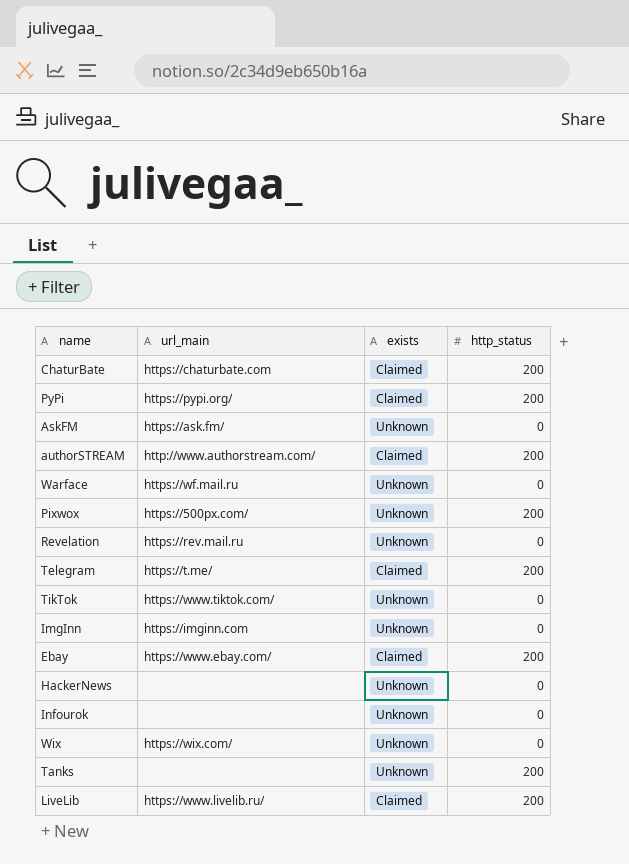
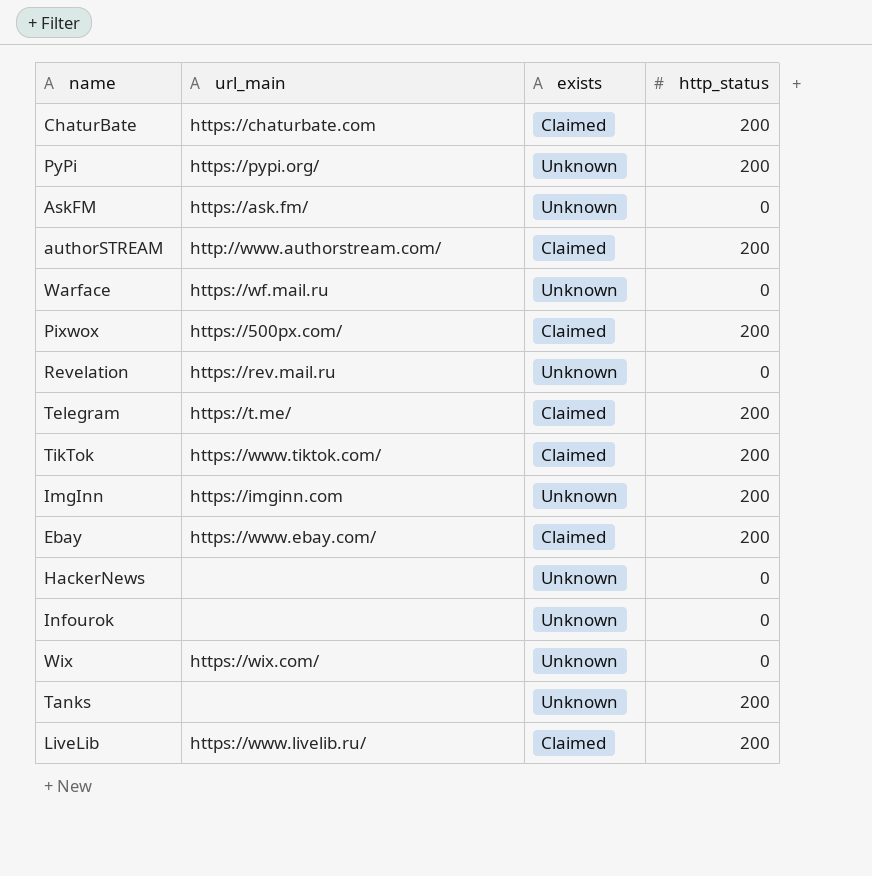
PyPi | exists: Claimed -> Unknown
Pixwox | exists: Unknown -> Claimed
TikTok | exists: Unknown -> Claimed
TikTok | http_status: 0 -> 200
ImgInn | http_status: 0 -> 200

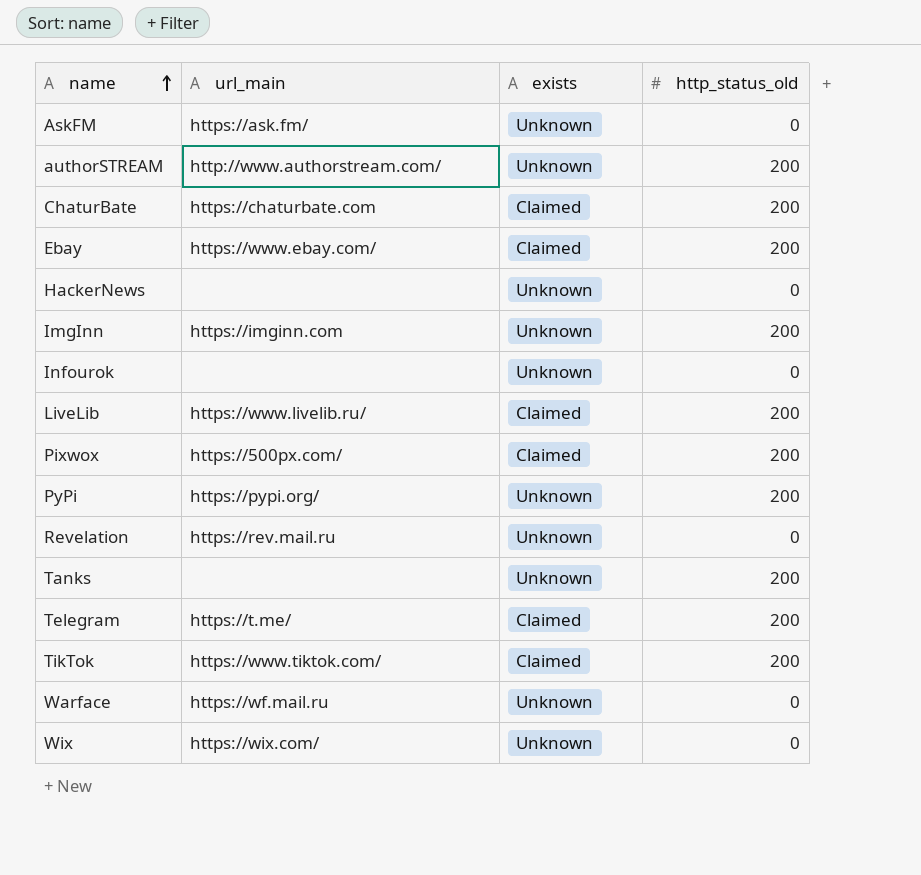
row order: none -> name ascending
column name: http_status -> http_status_old
authorSTREAM | exists: Claimed -> Unknown

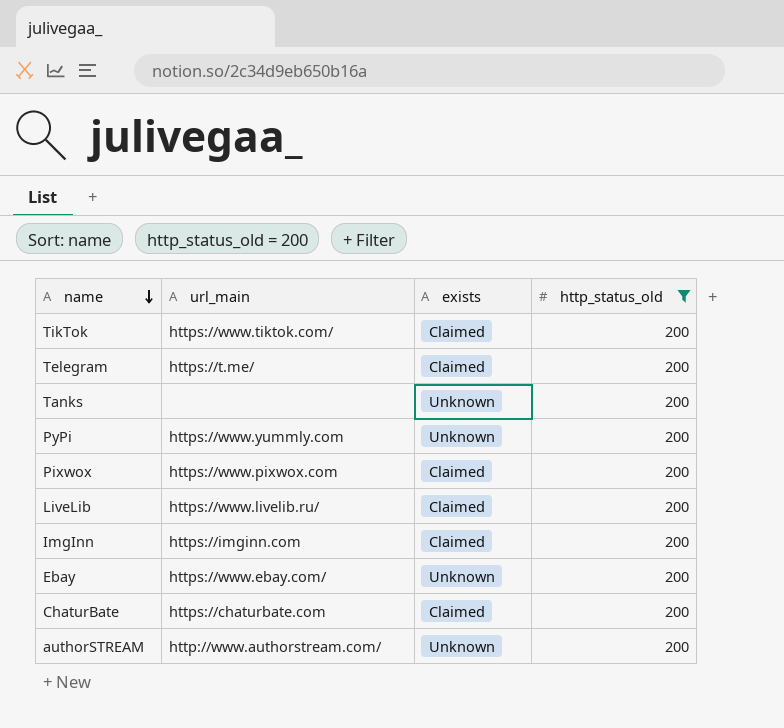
filter: none -> http_status_old = 200
row order: name ascending -> name descending
PyPi | url_main: https://pypi.org/ -> https://www.yummly.com
Pixwox | url_main: https://500px.com/ -> https://www.pixwox.com
ImgInn | exists: Unknown -> Claimed
Ebay | exists: Claimed -> Unknown

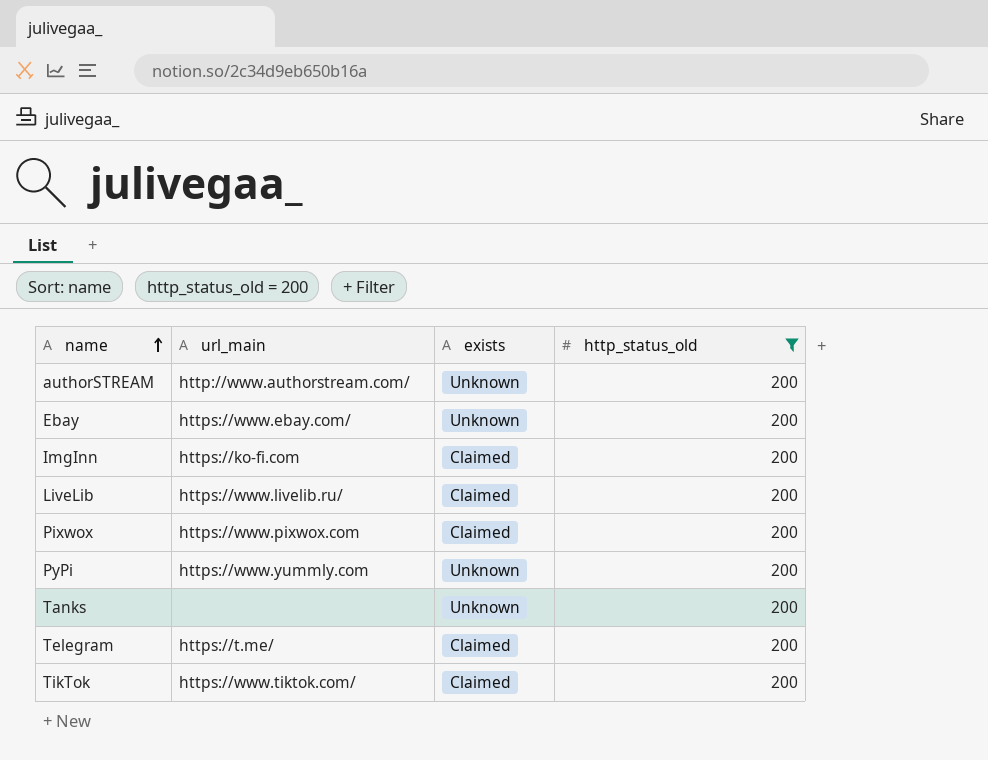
row order: name descending -> name ascending
row ChaturBate: https://chaturbate.com | Claimed | 200 -> none
ImgInn | url_main: https://imginn.com -> https://ko-fi.com

